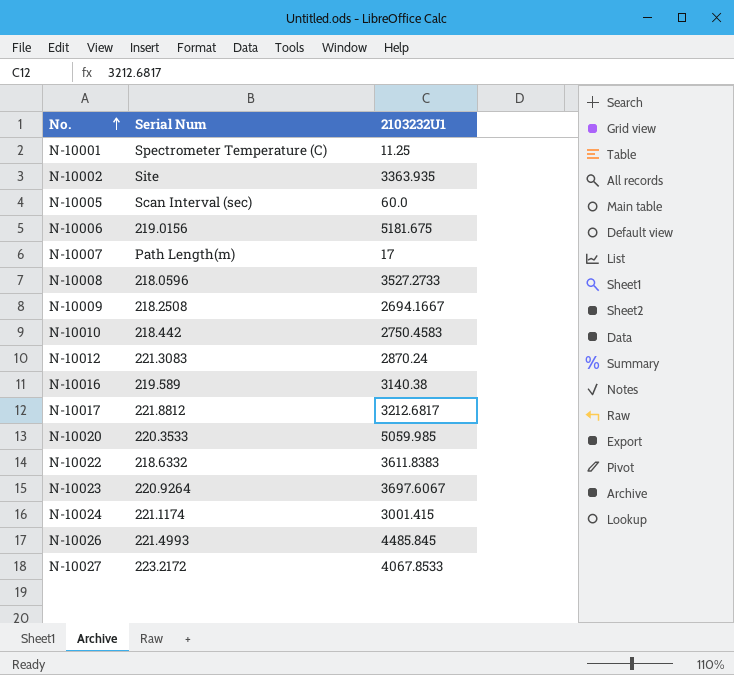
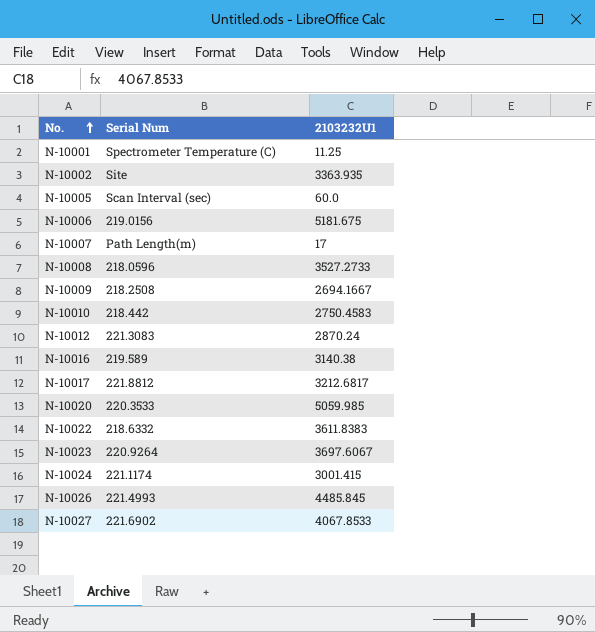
N-10027 | Serial Num: 223.2172 -> 221.6902

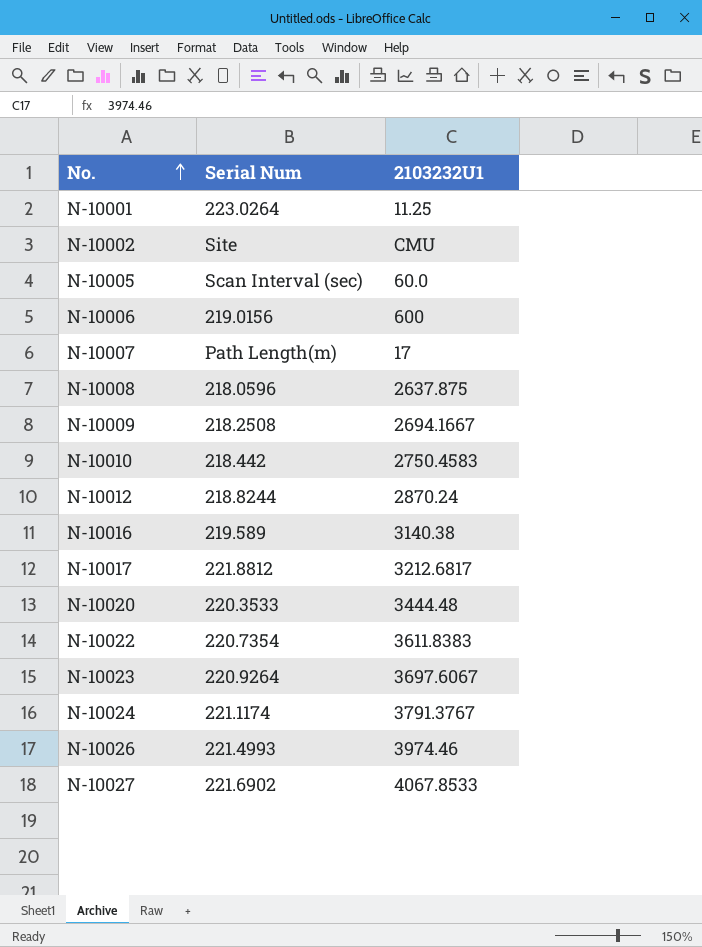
N-10001 | Serial Num: Spectrometer Temperature (C) -> 223.0264
N-10002 | 2103232U1: 3363.935 -> CMU
N-10006 | 2103232U1: 5181.675 -> 600
N-10008 | 2103232U1: 3527.2733 -> 2637.875
N-10012 | Serial Num: 221.3083 -> 218.8244
N-10020 | 2103232U1: 5059.985 -> 3444.48
N-10022 | Serial Num: 218.6332 -> 220.7354
N-10024 | 2103232U1: 3001.415 -> 3791.3767
N-10026 | 2103232U1: 4485.845 -> 3974.46

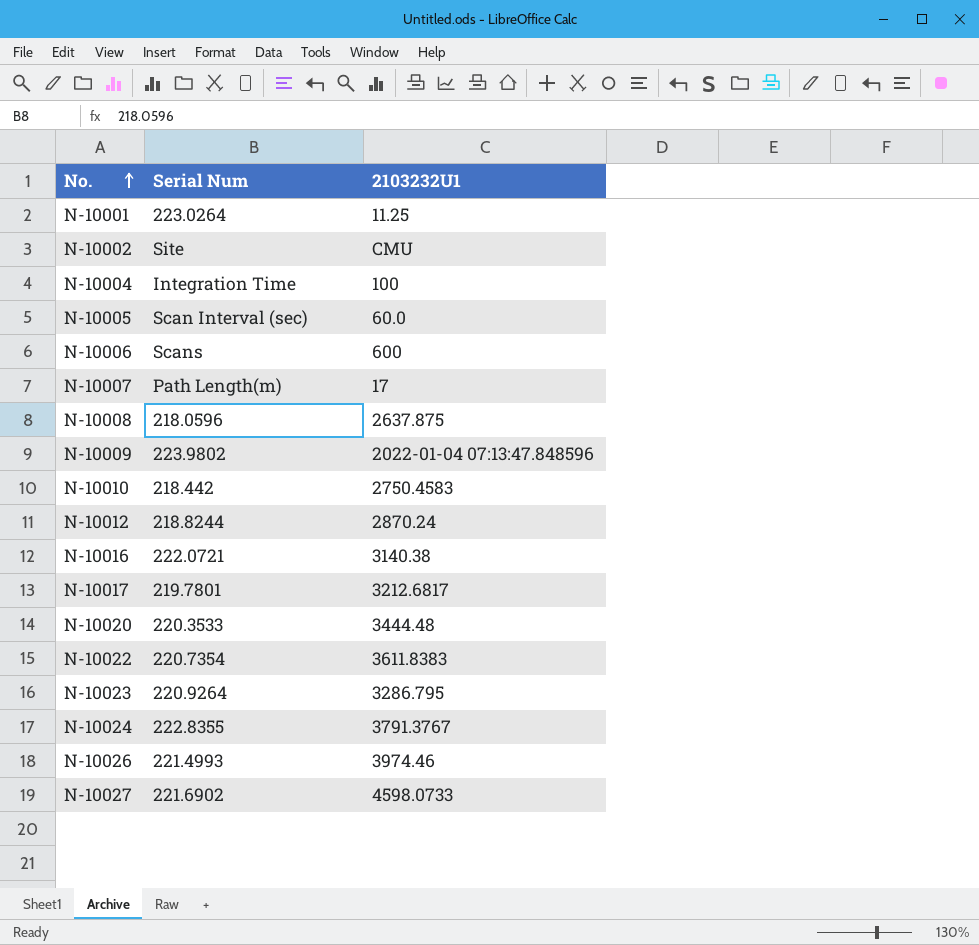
row N-10004: none -> Integration Time | 100
N-10006 | Serial Num: 219.0156 -> Scans
N-10009 | Serial Num: 218.2508 -> 223.9802
N-10009 | 2103232U1: 2694.1667 -> 2022-01-04 07:13:47.848596
N-10016 | Serial Num: 219.589 -> 222.0721
N-10017 | Serial Num: 221.8812 -> 219.7801
N-10023 | 2103232U1: 3697.6067 -> 3286.795
N-10024 | Serial Num: 221.1174 -> 222.8355
N-10027 | 2103232U1: 4067.8533 -> 4598.0733

